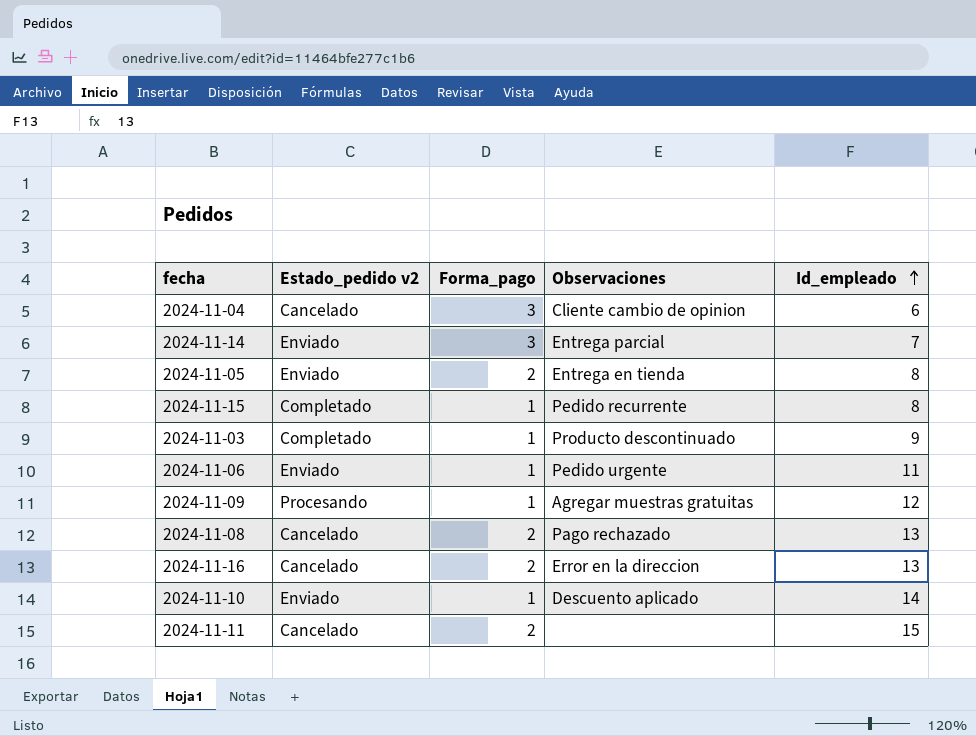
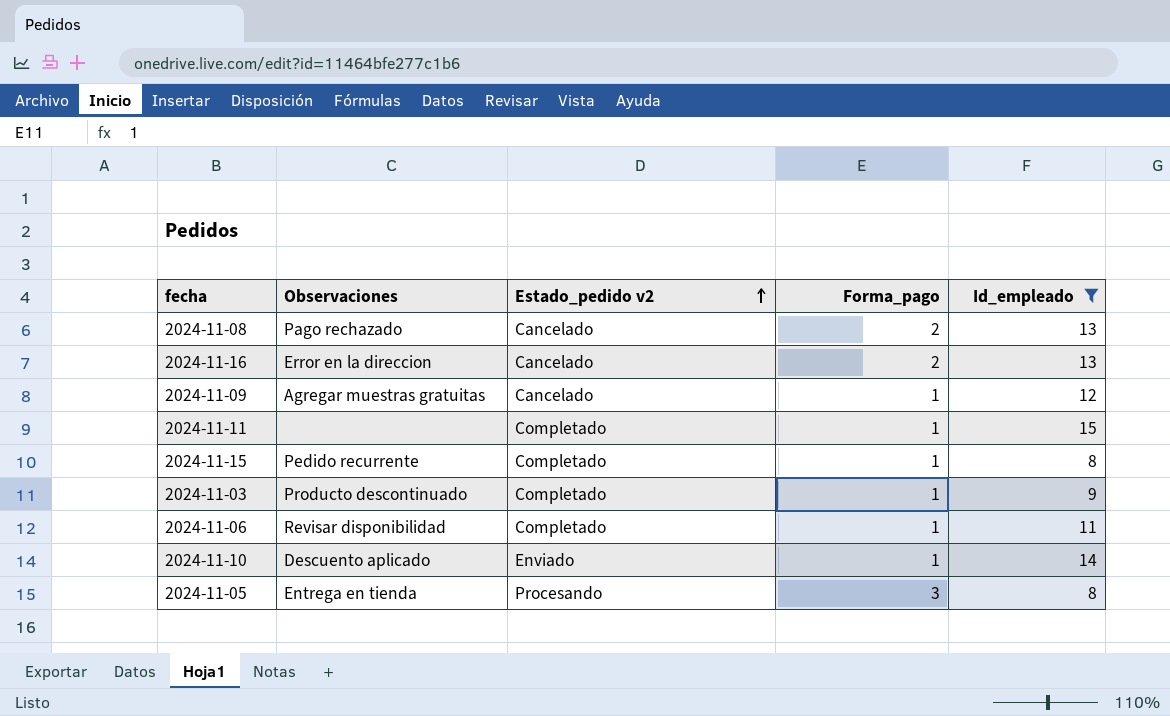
filter: none -> Id_empleado >= 8
row order: Id_empleado ascending -> Estado_pedido v2 ascending
column Observaciones | position: 4 -> 2
2024-11-09 | Estado_pedido v2: Procesando -> Cancelado
2024-11-11 | Estado_pedido v2: Cancelado -> Completado
2024-11-11 | Forma_pago: 2 -> 1
2024-11-06 | Observaciones: Pedido urgente -> Revisar disponibilidad
2024-11-06 | Estado_pedido v2: Enviado -> Completado
2024-11-05 | Estado_pedido v2: Enviado -> Procesando
2024-11-05 | Forma_pago: 2 -> 3

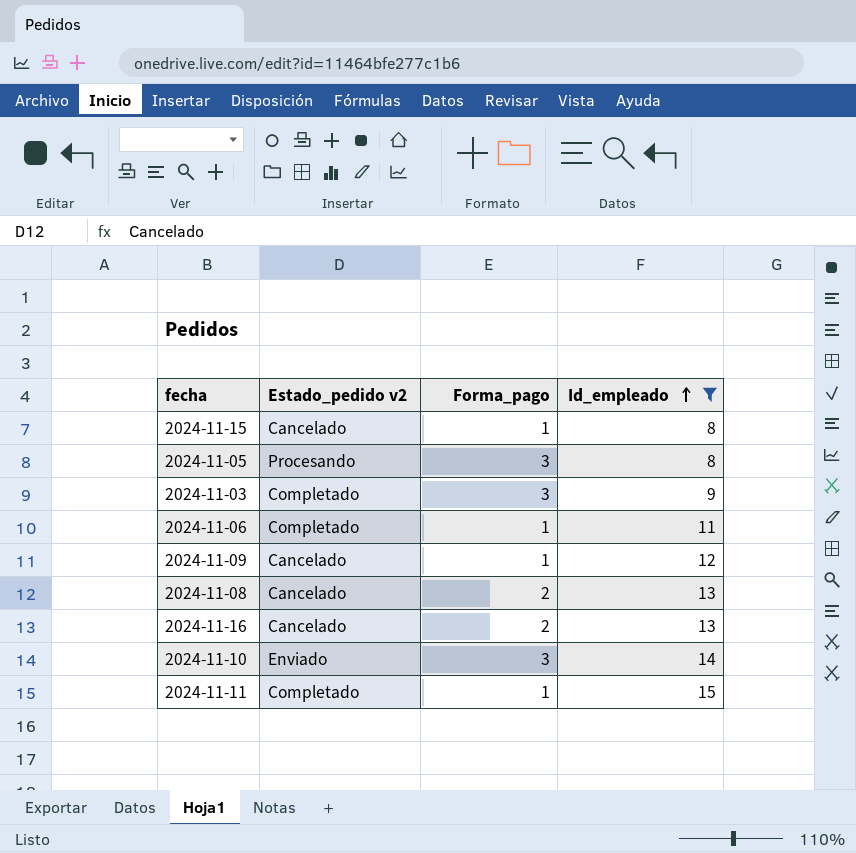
row order: Estado_pedido v2 ascending -> Id_empleado ascending
column Observaciones | position: 2 -> none
2024-11-15 | Estado_pedido v2: Completado -> Cancelado
2024-11-03 | Forma_pago: 1 -> 3
2024-11-10 | Forma_pago: 1 -> 3

